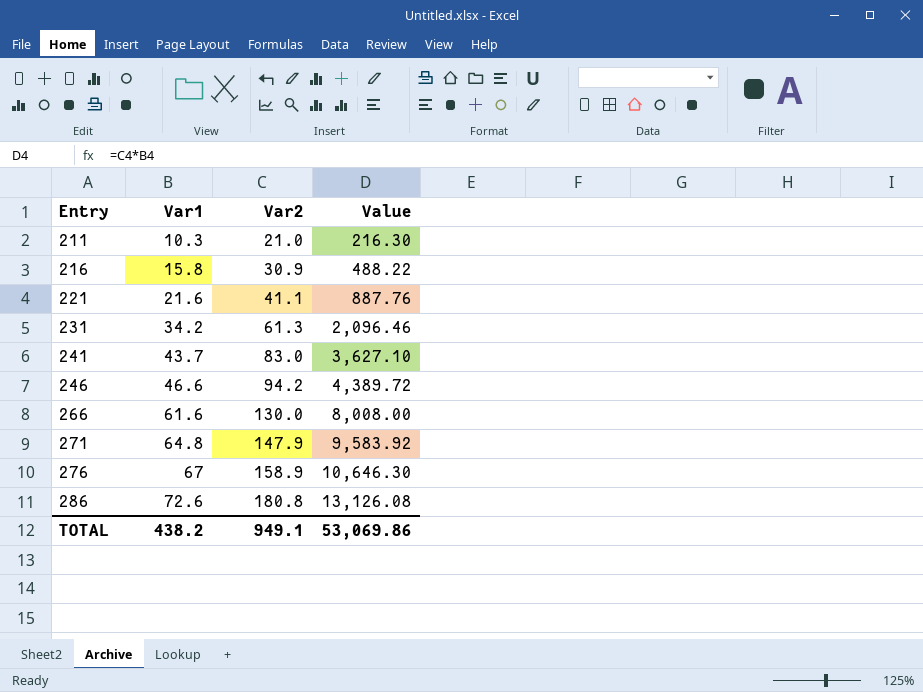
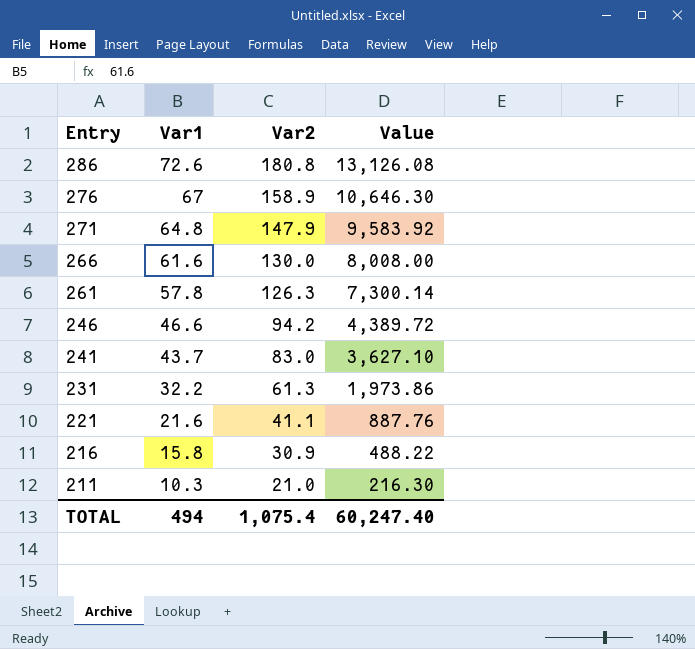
row order: Entry ascending -> Entry descending
row 261: none -> 57.8 | 126.3 | 7,300.14
231 | Var1: 34.2 -> 32.2
231 | Value: 2,096.46 -> 1,973.86
TOTAL | Var1: 438.2 -> 494
TOTAL | Var2: 949.1 -> 1,075.4
TOTAL | Value: 53,069.86 -> 60,247.40

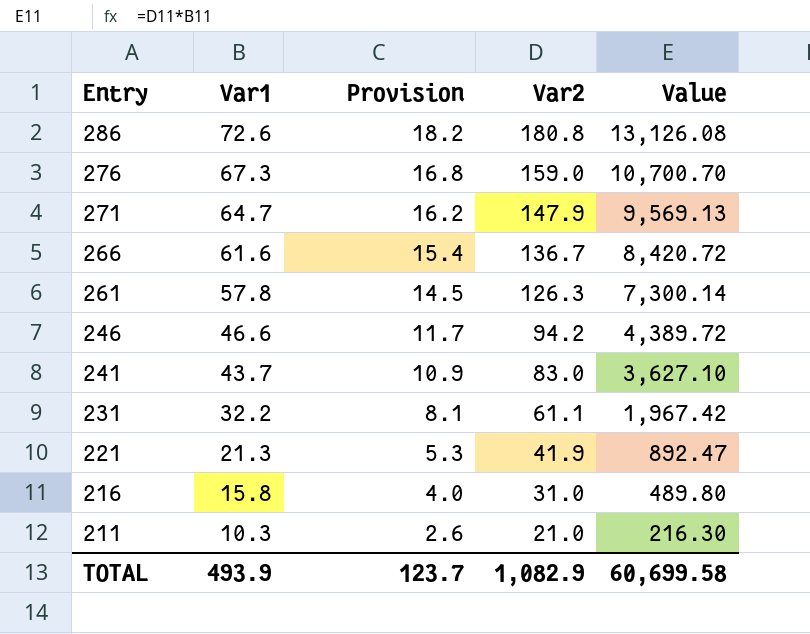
column Provision | formula: none -> [Var1] * 0.25
276 | Var1: 67 -> 67.3
276 | Var2: 158.9 -> 159.0
276 | Value: 10,646.30 -> 10,700.70
271 | Var1: 64.8 -> 64.7
271 | Value: 9,583.92 -> 9,569.13
266 | Var2: 130.0 -> 136.7
266 | Value: 8,008.00 -> 8,420.72
231 | Var2: 61.3 -> 61.1
231 | Value: 1,973.86 -> 1,967.42
221 | Var1: 21.6 -> 21.3
221 | Var2: 41.1 -> 41.9
221 | Value: 887.76 -> 892.47
216 | Var2: 30.9 -> 31.0
216 | Value: 488.22 -> 489.80
TOTAL | Var1: 494 -> 493.9
TOTAL | Var2: 1,075.4 -> 1,082.9
TOTAL | Value: 60,247.40 -> 60,699.58

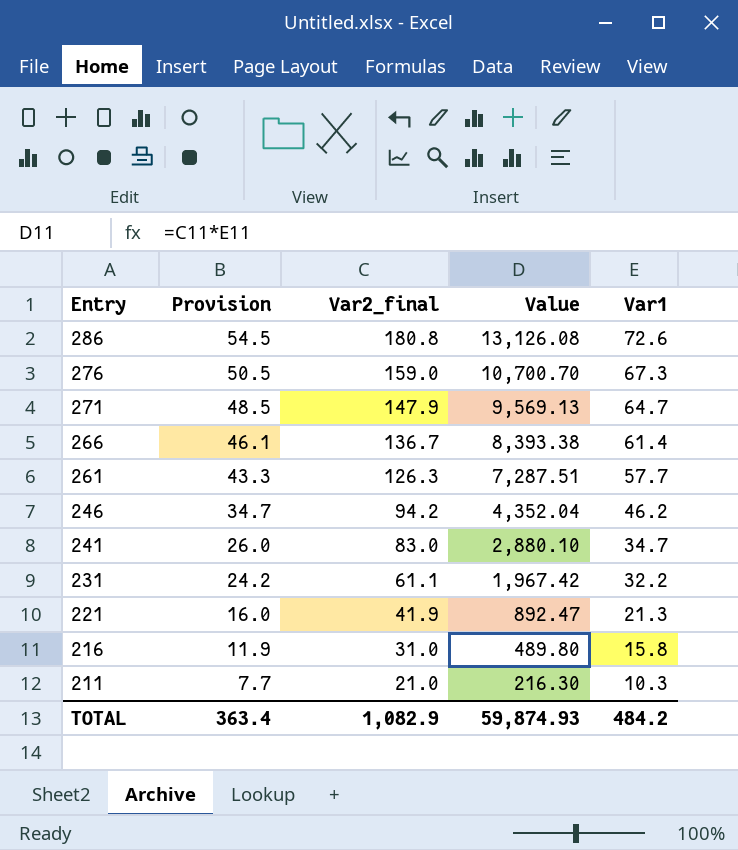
column Provision | formula: [Var1] * 0.25 -> [Var1] * 0.75
column name: Var2 -> Var2_final
column Var1 | position: 2 -> 5
266 | Value: 8,420.72 -> 8,393.38
266 | Var1: 61.6 -> 61.4
261 | Value: 7,300.14 -> 7,287.51
261 | Var1: 57.8 -> 57.7
246 | Value: 4,389.72 -> 4,352.04
246 | Var1: 46.6 -> 46.2
241 | Value: 3,627.10 -> 2,880.10
241 | Var1: 43.7 -> 34.7
TOTAL | Provision: 123.7 -> 363.4
TOTAL | Value: 60,699.58 -> 59,874.93
TOTAL | Var1: 493.9 -> 484.2

